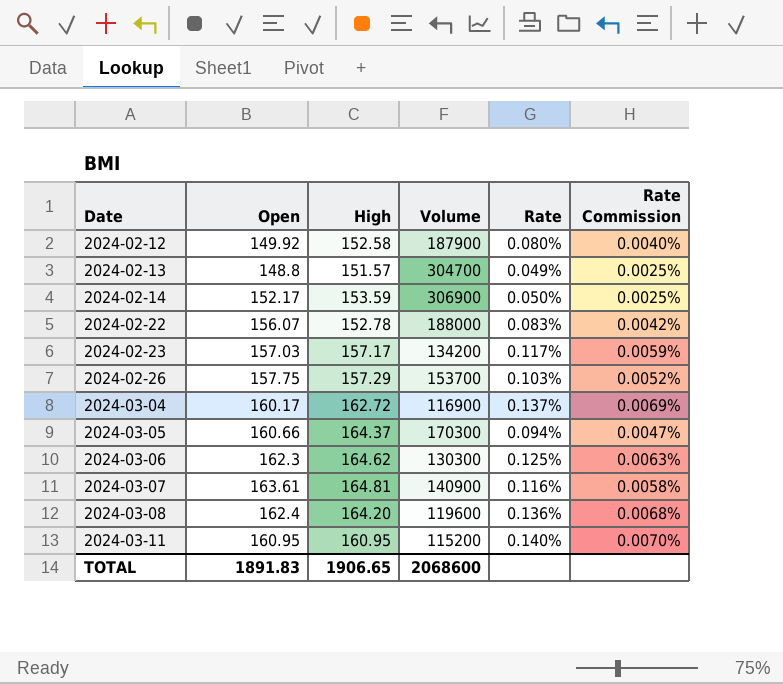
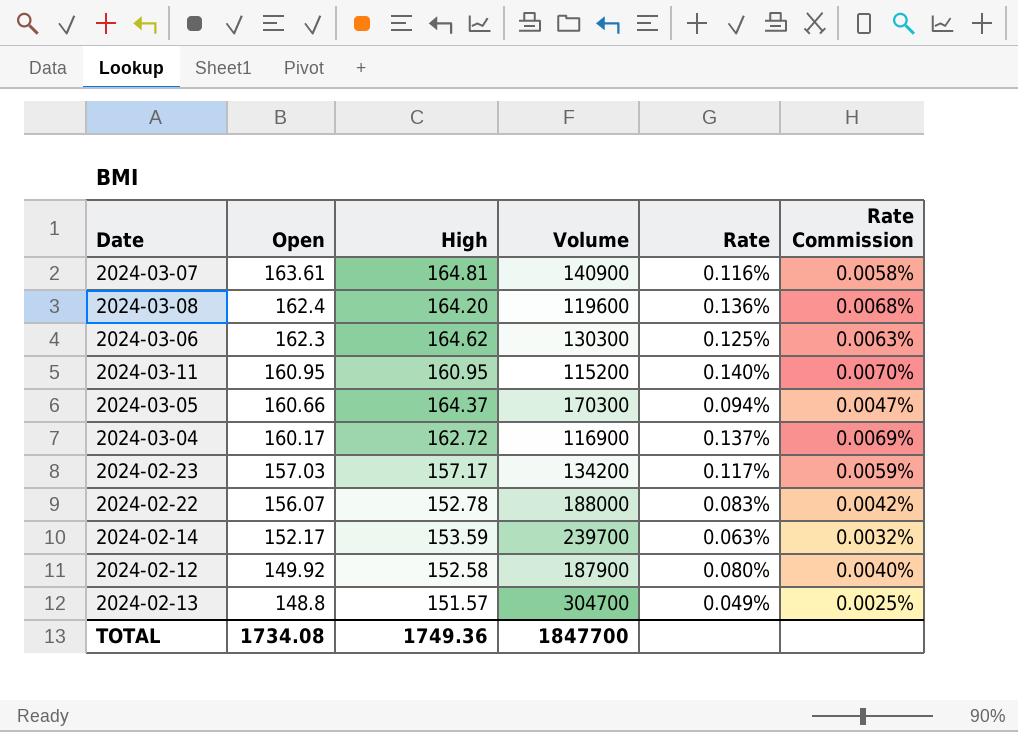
row order: Date ascending -> Open descending
row 2024-02-26: 157.75 | 157.29 | 153700 | 0.103% | 0.0052% -> none
2024-02-14 | Volume: 306900 -> 239700
2024-02-14 | Rate: 0.050% -> 0.063%
2024-02-14 | Rate Commission: 0.0025% -> 0.0032%
TOTAL | Open: 1891.83 -> 1734.08
TOTAL | High: 1906.65 -> 1749.36
TOTAL | Volume: 2068600 -> 1847700

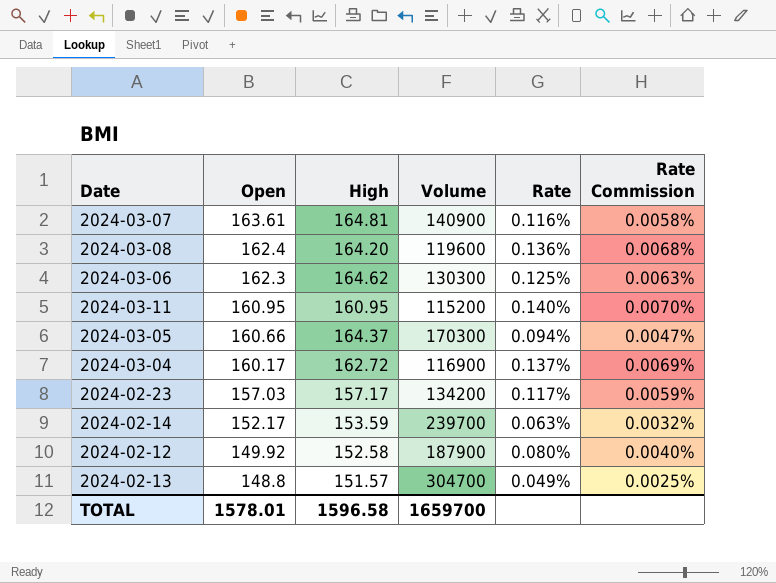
row 2024-02-22: 156.07 | 152.78 | 188000 | 0.083% | 0.0042% -> none
TOTAL | Open: 1734.08 -> 1578.01
TOTAL | High: 1749.36 -> 1596.58
TOTAL | Volume: 1847700 -> 1659700

